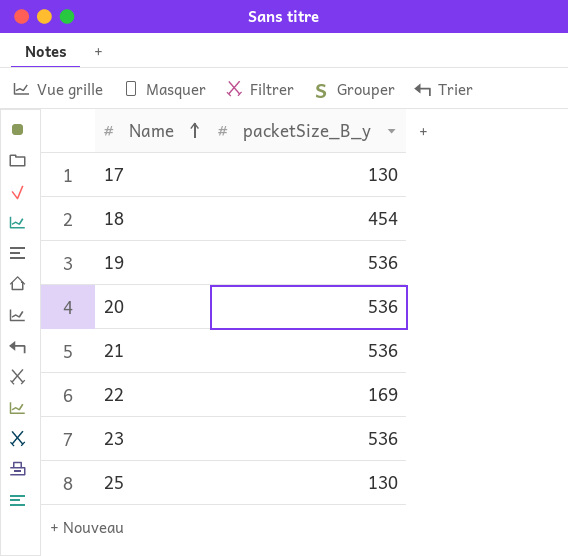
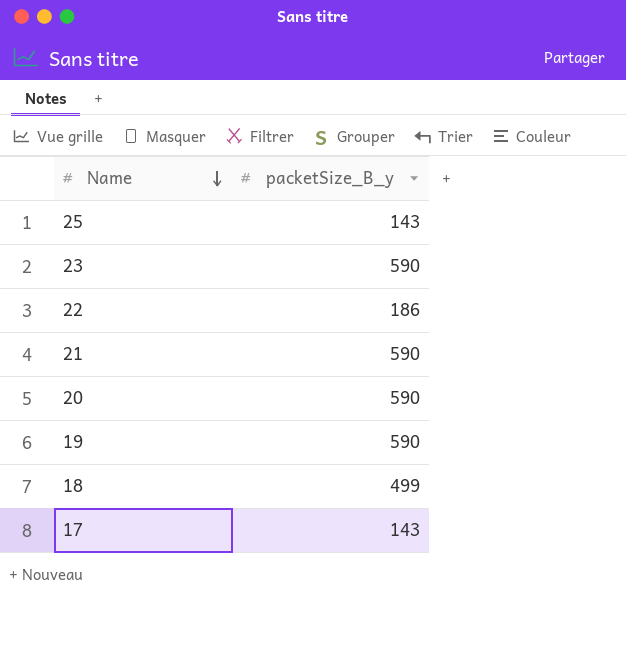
row order: Name ascending -> Name descending
25 | packetSize_B_y: 130 -> 143
23 | packetSize_B_y: 536 -> 590
22 | packetSize_B_y: 169 -> 186
21 | packetSize_B_y: 536 -> 590
20 | packetSize_B_y: 536 -> 590
19 | packetSize_B_y: 536 -> 590
18 | packetSize_B_y: 454 -> 499
17 | packetSize_B_y: 130 -> 143

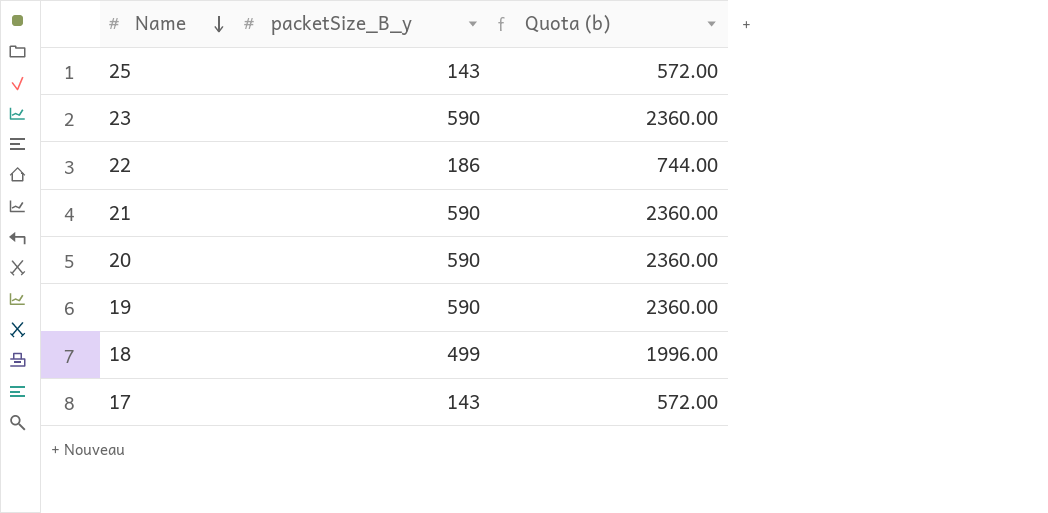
column Quota (b) | formula: none -> [packetSize_B_y] * 4

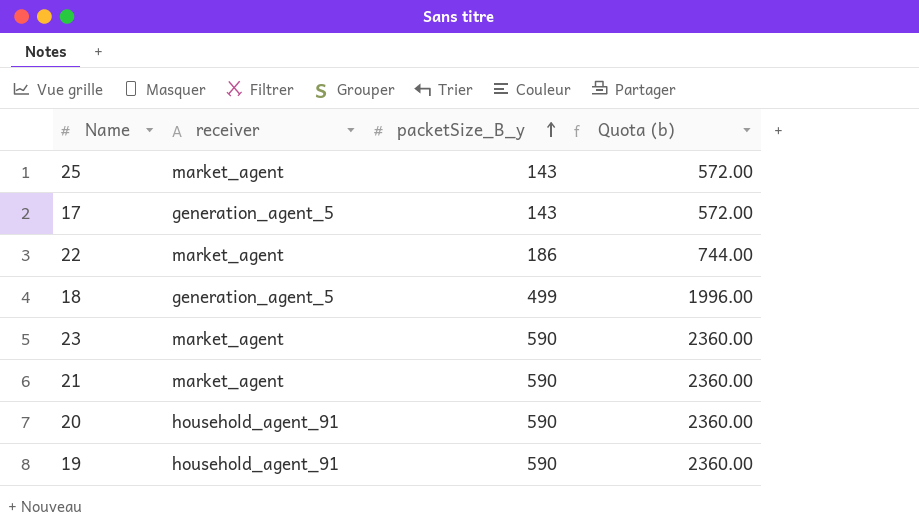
row order: Name descending -> packetSize_B_y ascending
column receiver | position: none -> 2

